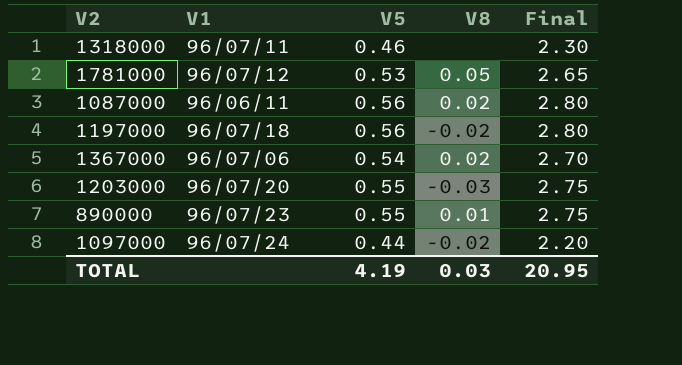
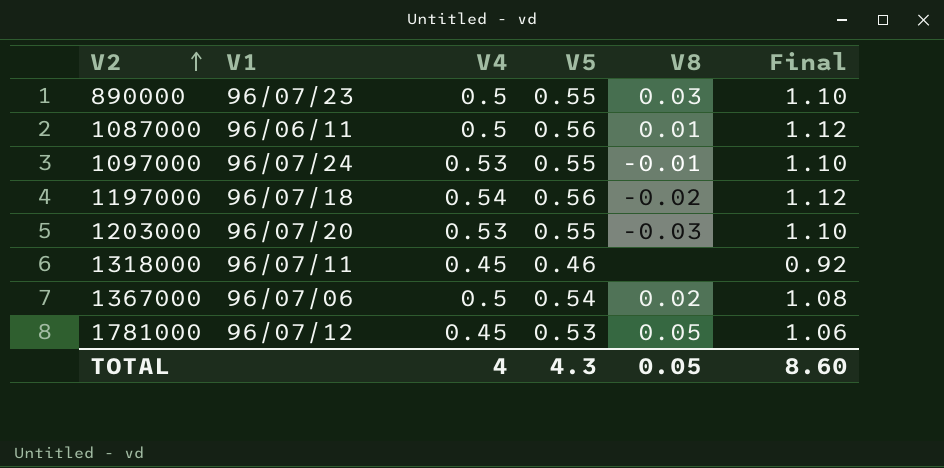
row order: none -> V2 ascending
column V4 | position: none -> 3
column Final | formula: [V5] * 5 -> [V5] * 2
890000 | V8: 0.01 -> 0.03
1087000 | V8: 0.02 -> 0.01
1097000 | V5: 0.44 -> 0.55
1097000 | V8: -0.02 -> -0.01
TOTAL | V5: 4.19 -> 4.3
TOTAL | V8: 0.03 -> 0.05
TOTAL | Final: 20.95 -> 8.60

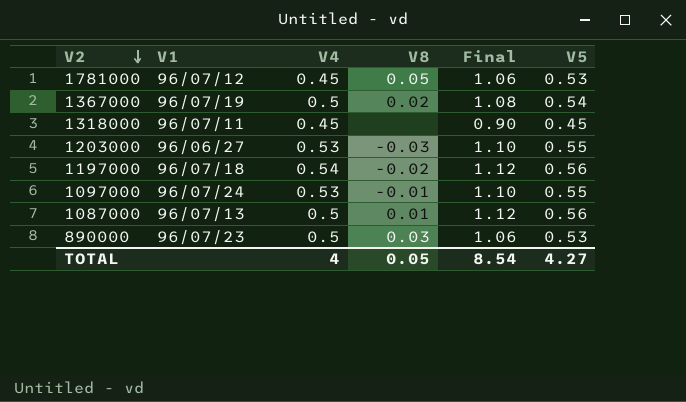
row order: V2 ascending -> V2 descending
column V5 | position: 4 -> 6
1367000 | V1: 96/07/06 -> 96/07/19
1318000 | Final: 0.92 -> 0.90
1318000 | V5: 0.46 -> 0.45
1203000 | V1: 96/07/20 -> 96/06/27
1087000 | V1: 96/06/11 -> 96/07/13
890000 | Final: 1.10 -> 1.06
890000 | V5: 0.55 -> 0.53
TOTAL | Final: 8.60 -> 8.54
TOTAL | V5: 4.3 -> 4.27

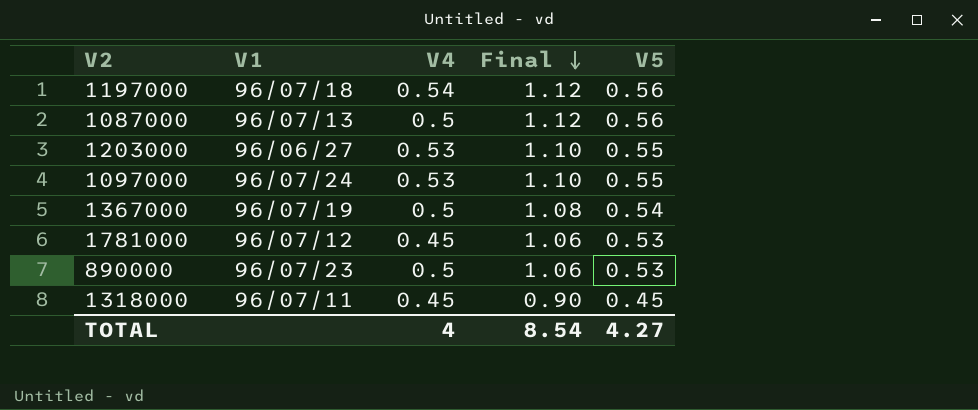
row order: V2 descending -> Final descending
column V8 | position: 4 -> none

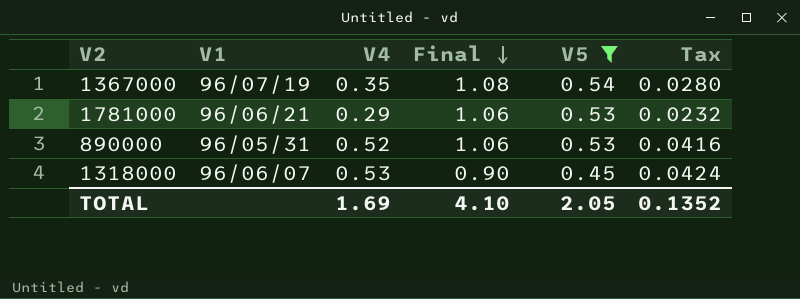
filter: none -> V5 <= 0.54
column Tax | formula: none -> [V4] * 0.08
1367000 | V4: 0.5 -> 0.35
1781000 | V1: 96/07/12 -> 96/06/21
1781000 | V4: 0.45 -> 0.29
890000 | V1: 96/07/23 -> 96/05/31
890000 | V4: 0.5 -> 0.52
1318000 | V1: 96/07/11 -> 96/06/07
1318000 | V4: 0.45 -> 0.53
TOTAL | V4: 4 -> 1.69
TOTAL | Final: 8.54 -> 4.10
TOTAL | V5: 4.27 -> 2.05

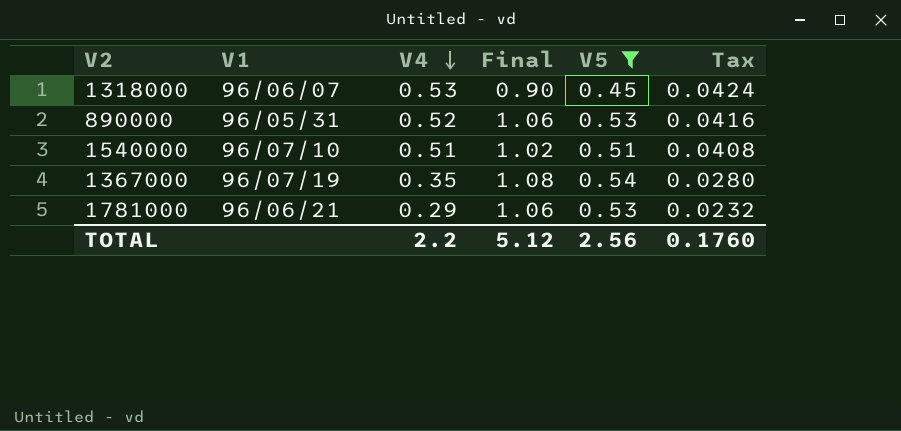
row order: Final descending -> V4 descending
row 1540000: none -> 96/07/10 | 0.51 | 1.02 | 0.51 | 0.0408
TOTAL | V4: 1.69 -> 2.2
TOTAL | Final: 4.10 -> 5.12
TOTAL | V5: 2.05 -> 2.56
TOTAL | Tax: 0.1352 -> 0.1760

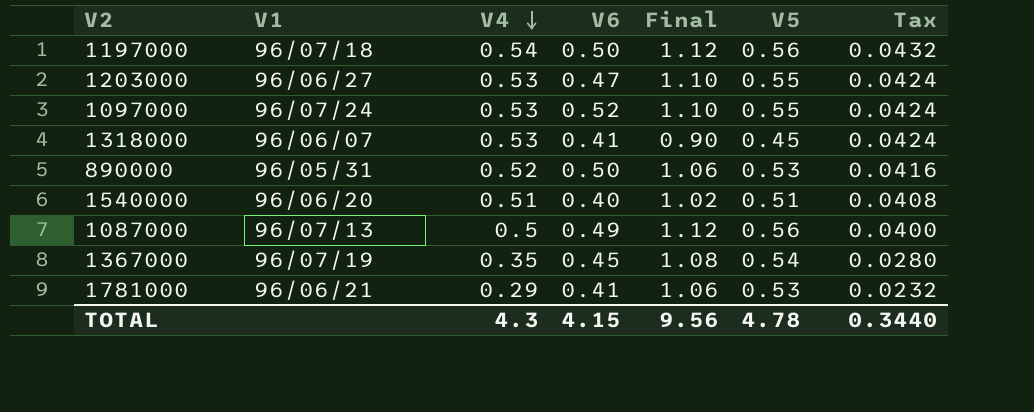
filter: V5 <= 0.54 -> none
column V6 | position: none -> 4
1540000 | V1: 96/07/10 -> 96/06/20
TOTAL | V4: 2.2 -> 4.3
TOTAL | Final: 5.12 -> 9.56
TOTAL | V5: 2.56 -> 4.78
TOTAL | Tax: 0.1760 -> 0.3440

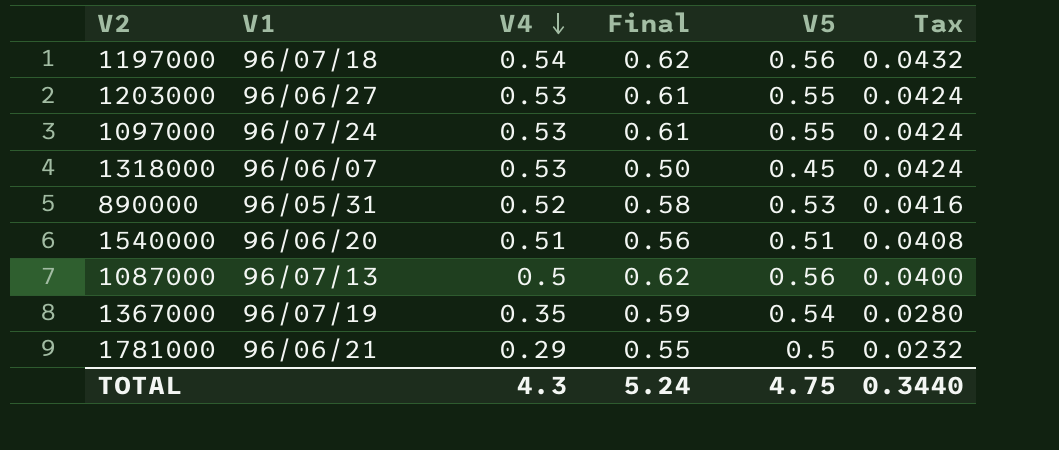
column V6 | position: 4 -> none
column Final | formula: [V5] * 2 -> [V5] * 1.1
1781000 | V5: 0.53 -> 0.5
TOTAL | Final: 9.56 -> 5.24
TOTAL | V5: 4.78 -> 4.75

